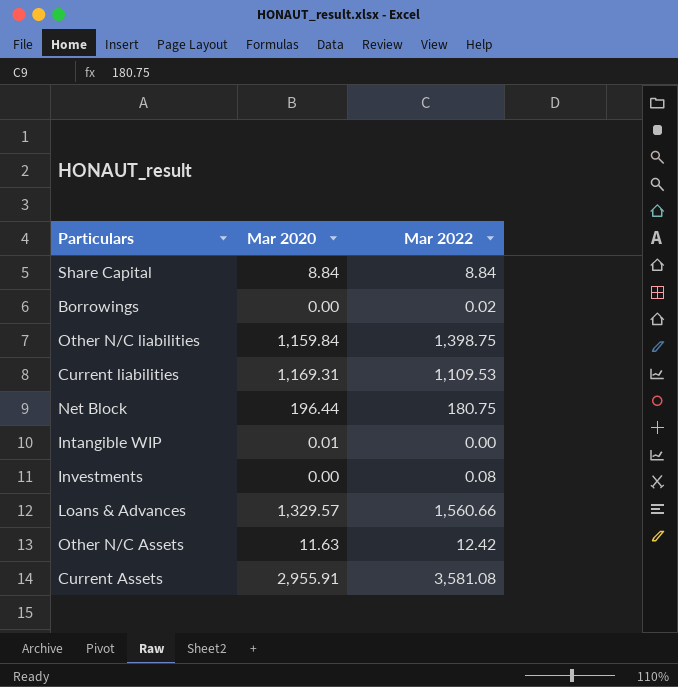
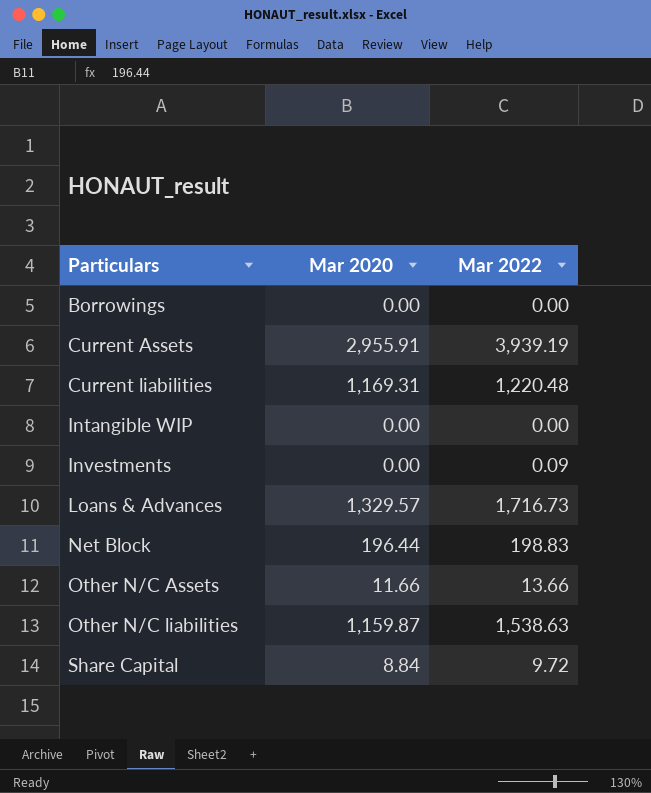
row order: none -> Particulars ascending
Borrowings | Mar 2022: 0.02 -> 0.00
Current Assets | Mar 2022: 3,581.08 -> 3,939.19
Current liabilities | Mar 2022: 1,109.53 -> 1,220.48
Intangible WIP | Mar 2020: 0.01 -> 0.00
Investments | Mar 2022: 0.08 -> 0.09
Loans & Advances | Mar 2022: 1,560.66 -> 1,716.73
Net Block | Mar 2022: 180.75 -> 198.83
Other N/C Assets | Mar 2020: 11.63 -> 11.66
Other N/C Assets | Mar 2022: 12.42 -> 13.66
Other N/C liabilities | Mar 2020: 1,159.84 -> 1,159.87
Other N/C liabilities | Mar 2022: 1,398.75 -> 1,538.63
Share Capital | Mar 2022: 8.84 -> 9.72

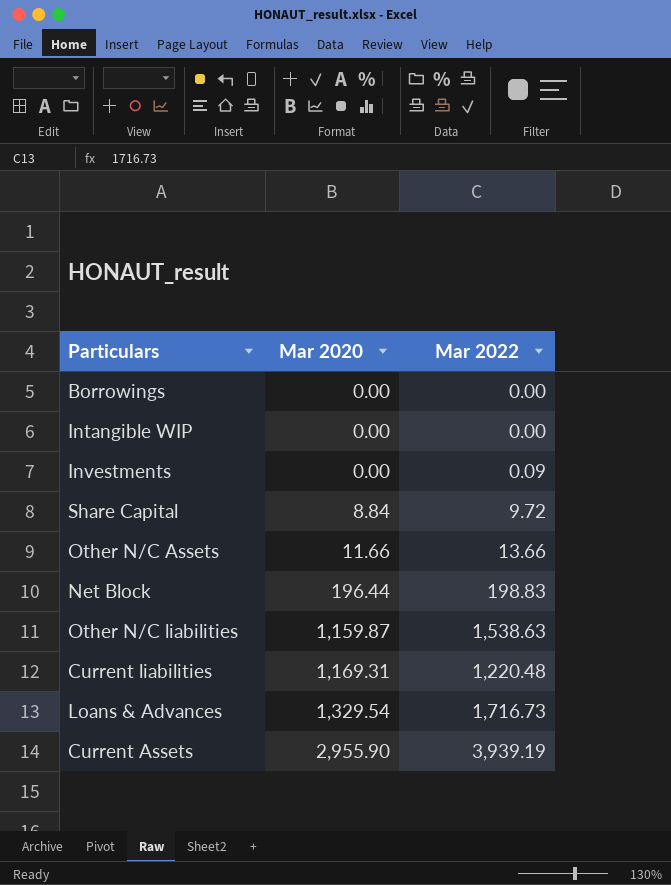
row order: Particulars ascending -> Mar 2020 ascending
Loans & Advances | Mar 2020: 1,329.57 -> 1,329.54
Current Assets | Mar 2020: 2,955.91 -> 2,955.90

